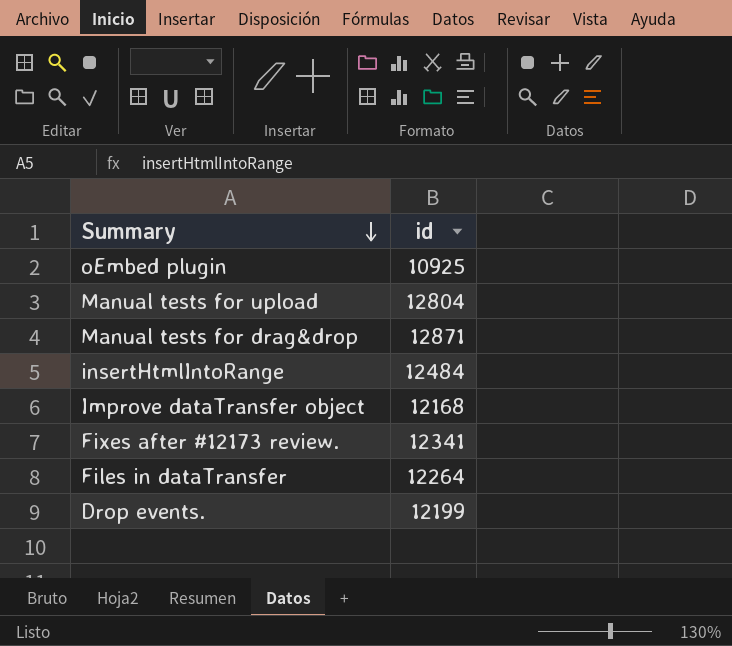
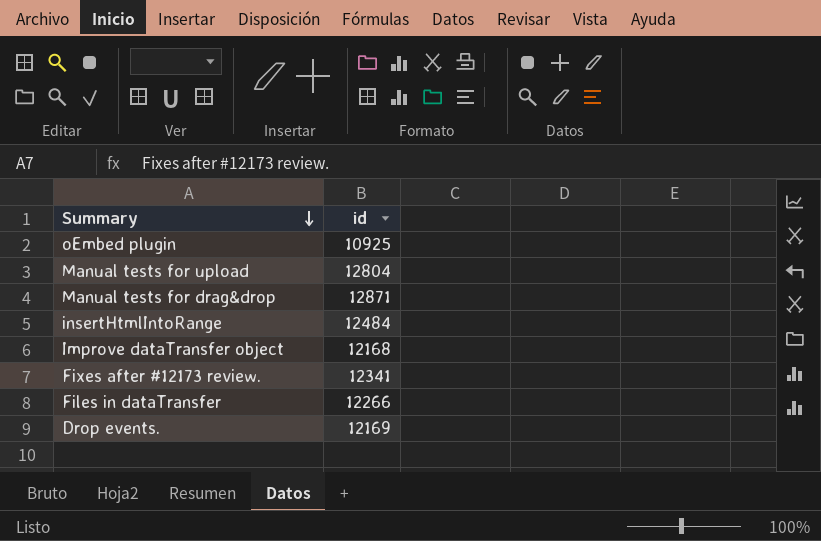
Files in dataTransfer | id: 12264 -> 12266
Drop events. | id: 12199 -> 12169

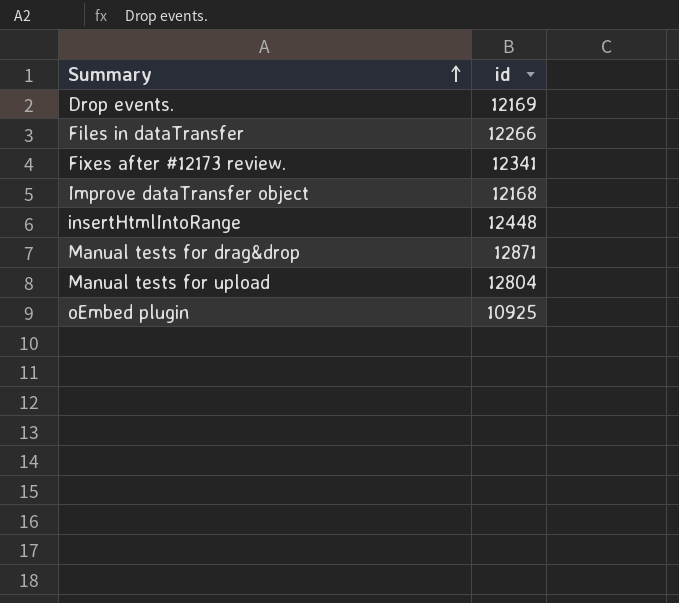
row order: Summary descending -> Summary ascending
insertHtmlIntoRange | id: 12484 -> 12448

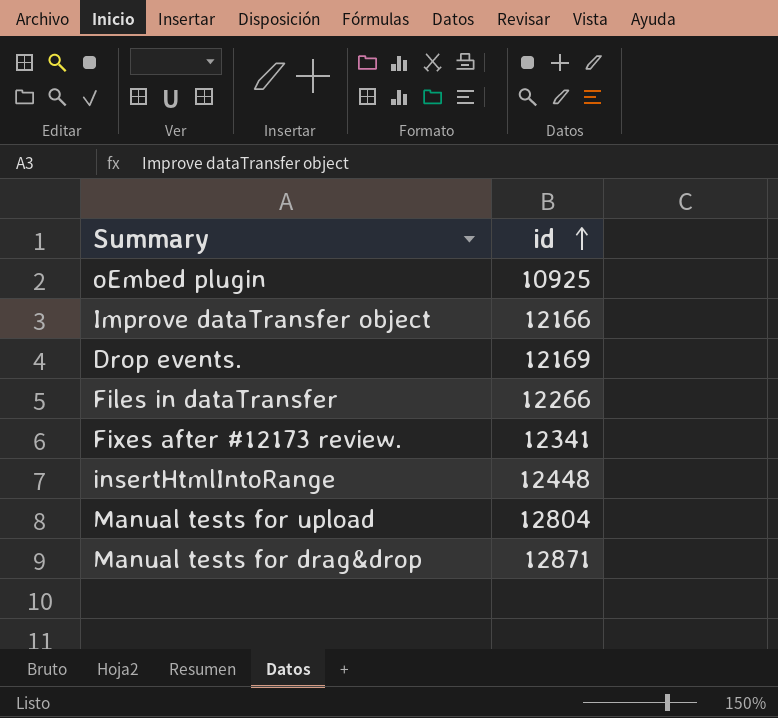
row order: Summary ascending -> id ascending
Improve dataTransfer object | id: 12168 -> 12166

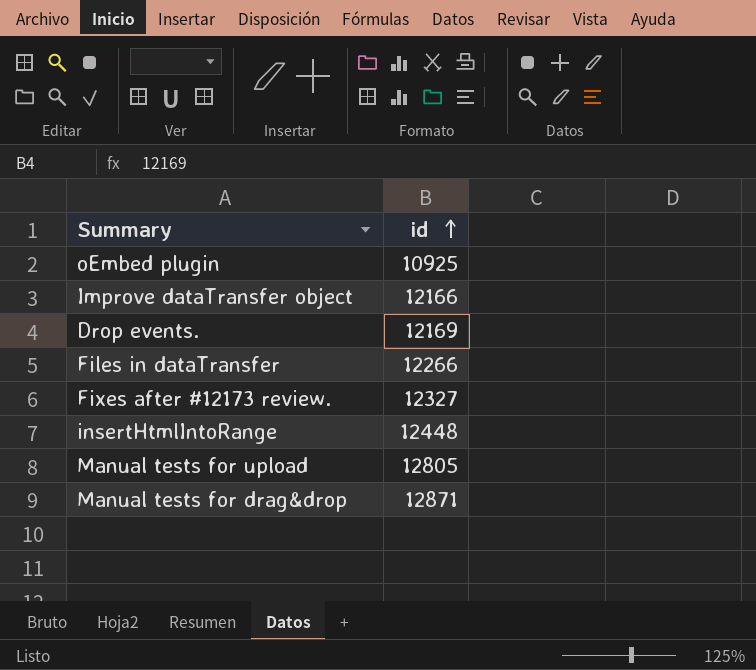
Fixes after #12173 review. | id: 12341 -> 12327
Manual tests for upload | id: 12804 -> 12805

